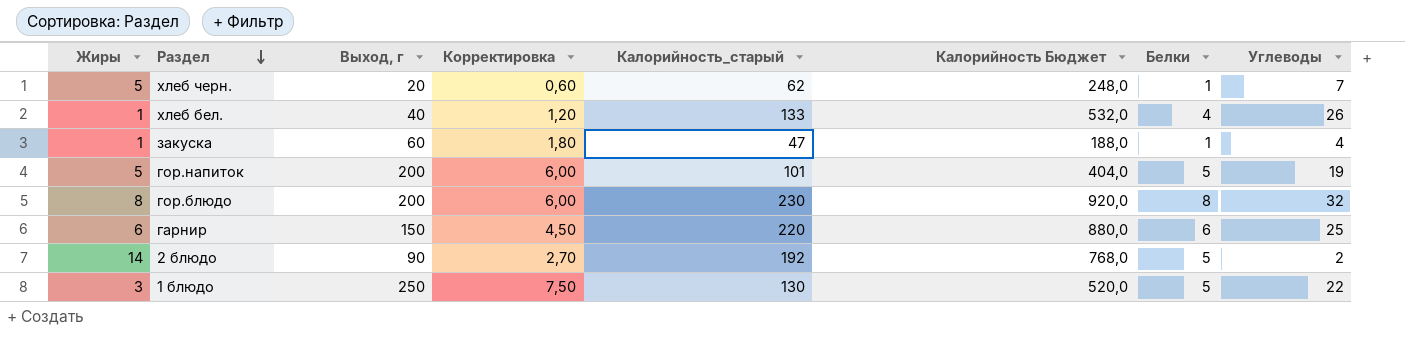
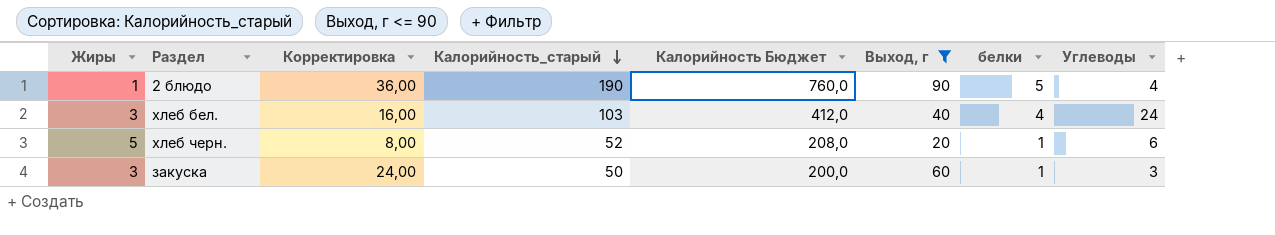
filter: none -> Выход, г <= 90
row order: Раздел descending -> Калорийность_старый descending
column Корректировка | formula: [Выход, г] * 0,03 -> [Выход, г] * 0,4
column Выход, г | position: 3 -> 6
column name: Белки -> белки
2 блюдо | Жиры: 14 -> 1
2 блюдо | Калорийность_старый: 192 -> 190
2 блюдо | Калорийность Бюджет: 768,0 -> 760,0
2 блюдо | Углеводы: 2 -> 4
хлеб бел. | Жиры: 1 -> 3
хлеб бел. | Калорийность_старый: 133 -> 103
хлеб бел. | Калорийность Бюджет: 532,0 -> 412,0
хлеб бел. | Углеводы: 26 -> 24
хлеб черн. | Калорийность_старый: 62 -> 52
хлеб черн. | Калорийность Бюджет: 248,0 -> 208,0
хлеб черн. | Углеводы: 7 -> 6
закуска | Жиры: 1 -> 3
закуска | Калорийность_старый: 47 -> 50
закуска | Калорийность Бюджет: 188,0 -> 200,0
закуска | Углеводы: 4 -> 3

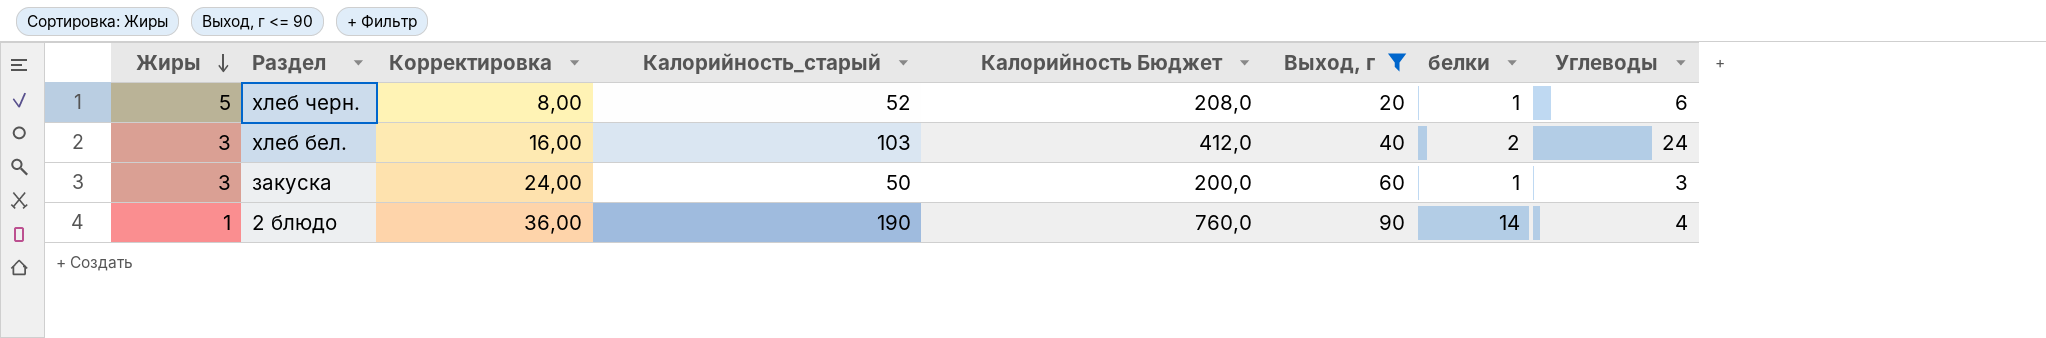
row order: Калорийность_старый descending -> Жиры descending
хлеб бел. | белки: 4 -> 2
2 блюдо | белки: 5 -> 14

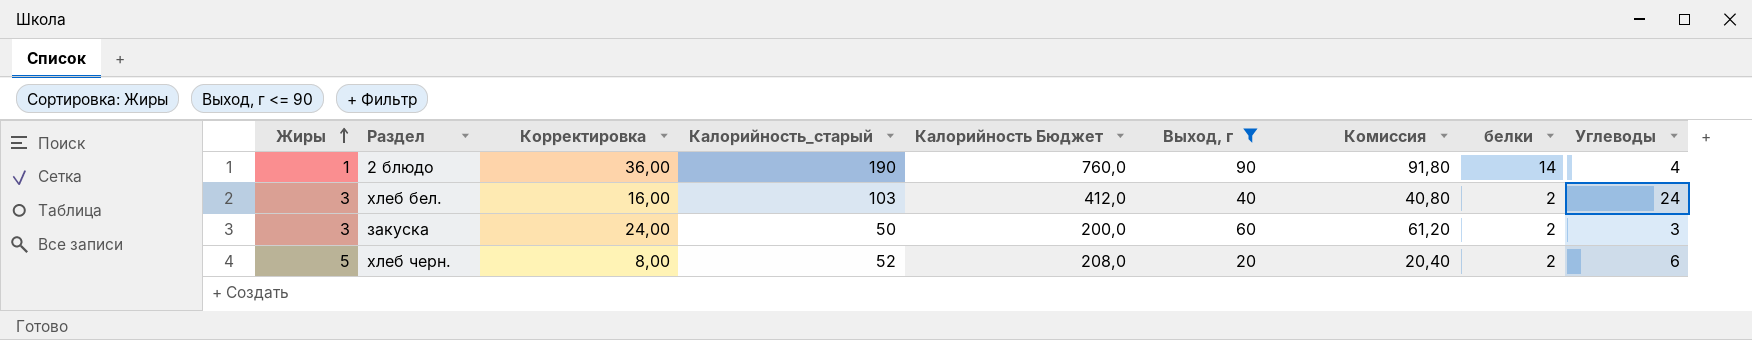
row order: Жиры descending -> Жиры ascending
column Комиссия | formula: none -> [Выход, г] * 1,02
закуска | белки: 1 -> 2
хлеб черн. | белки: 1 -> 2

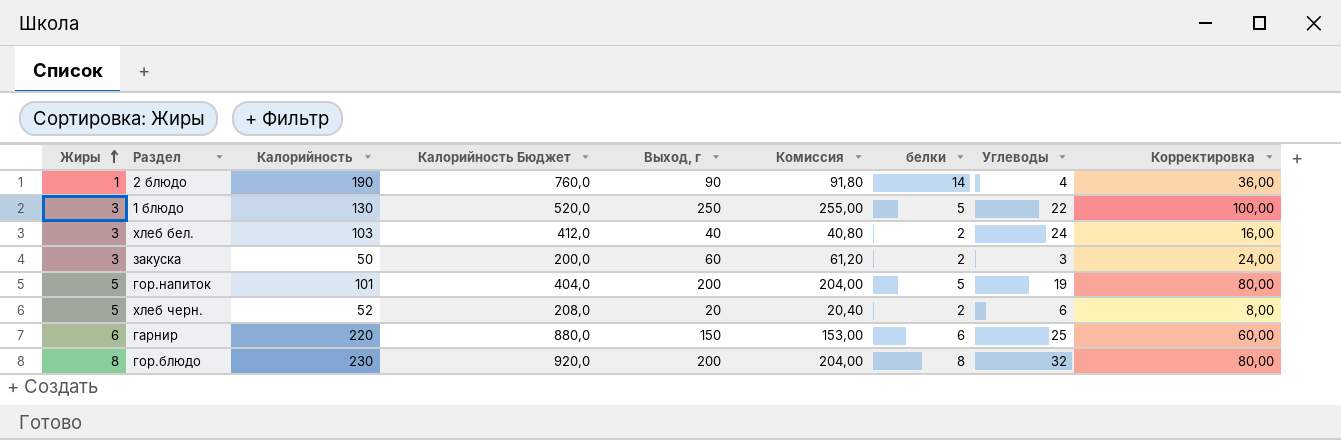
filter: Выход, г <= 90 -> none
column name: Калорийность_старый -> Калорийность
column Корректировка | position: 3 -> 9

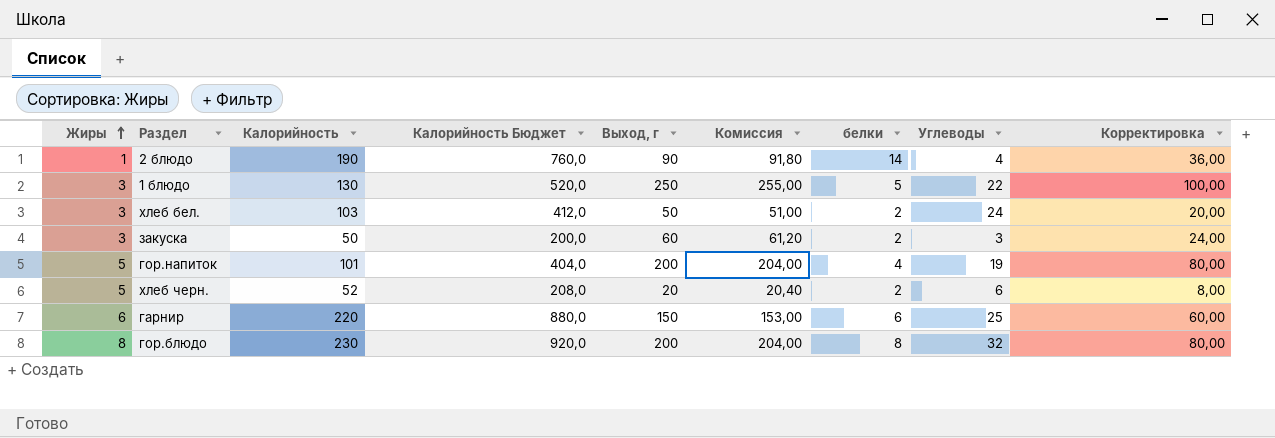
хлеб бел. | Выход, г: 40 -> 50
хлеб бел. | Комиссия: 40,80 -> 51,00
хлеб бел. | Корректировка: 16,00 -> 20,00
гор.напиток | белки: 5 -> 4

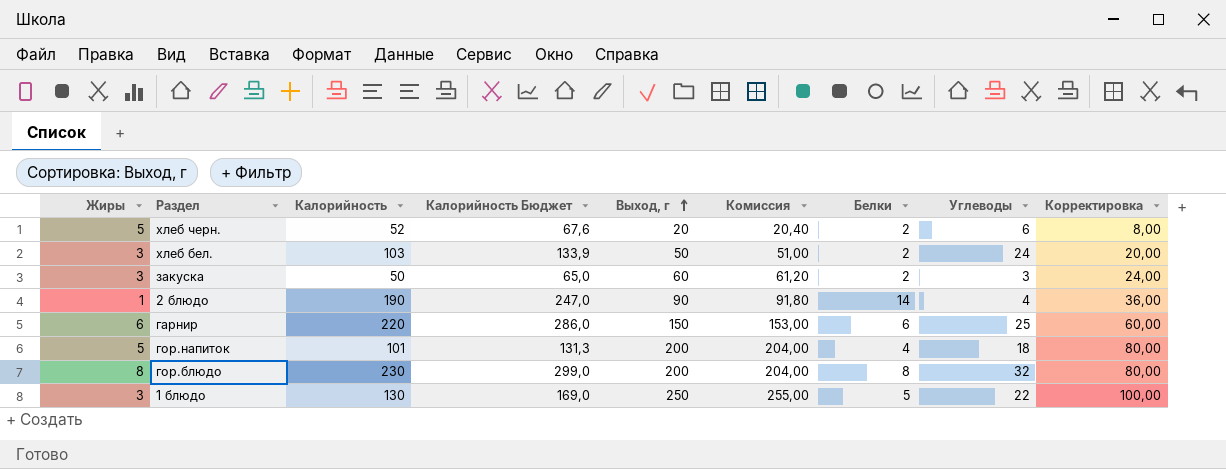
row order: Жиры ascending -> Выход, г ascending
column Калорийность Бюджет | formula: [Калорийность] * 4 -> [Калорийность] * 1,3
column name: белки -> Белки
гор.напиток | Углеводы: 19 -> 18

